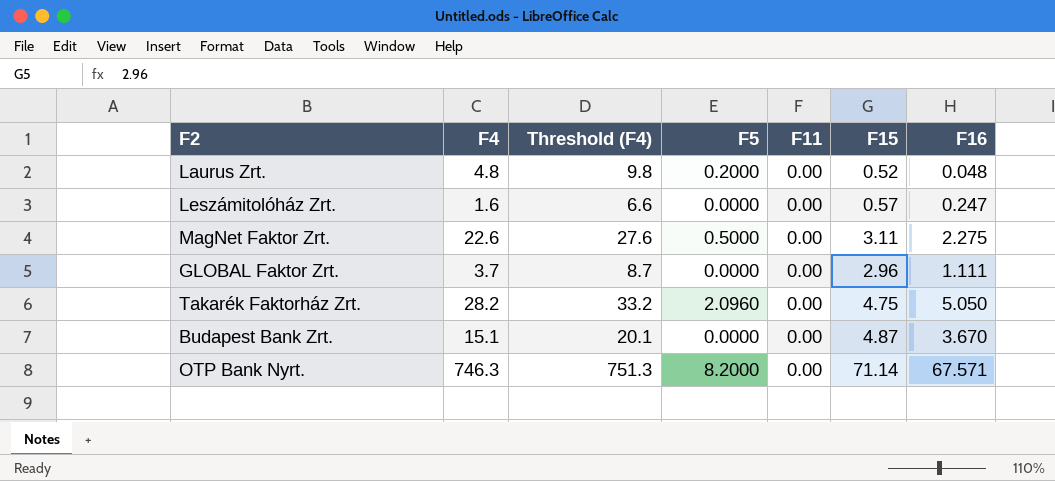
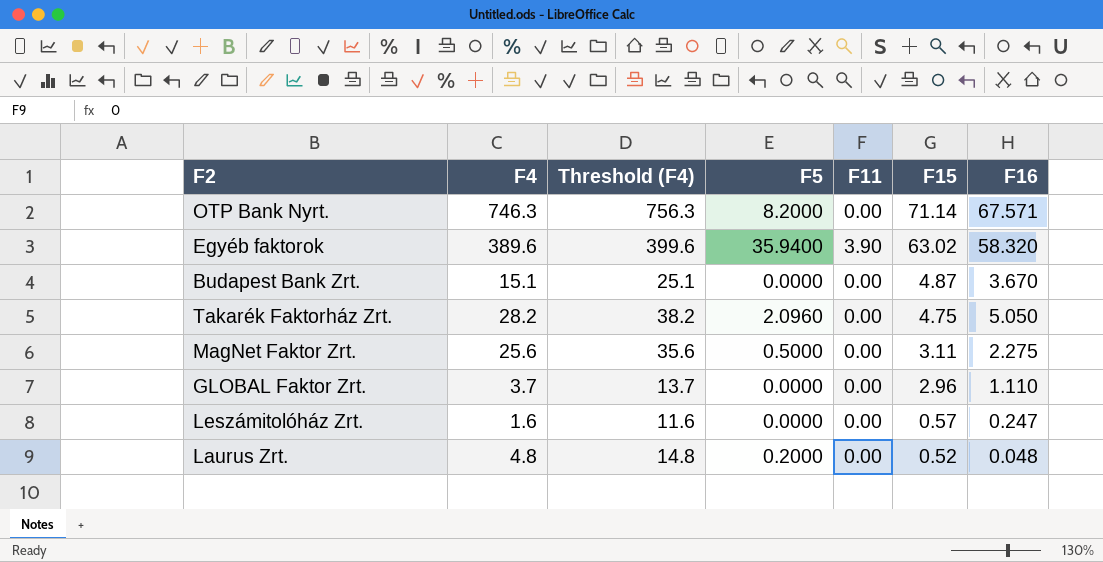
row order: none -> F15 descending
column Threshold (F4) | formula: [F4] + 5 -> [F4] + 10
row Egyéb faktorok: none -> 389.6 | 399.6 | 35.9400 | 3.90 | 63.02 | 58.320
MagNet Faktor Zrt. | F4: 22.6 -> 25.6
GLOBAL Faktor Zrt. | F16: 1.111 -> 1.110

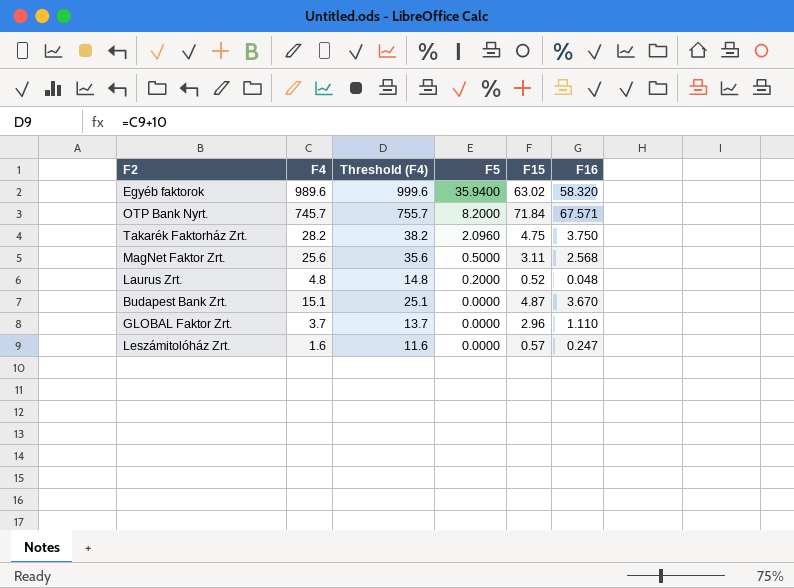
row order: F15 descending -> F5 descending
column F11 | position: 5 -> none
Egyéb faktorok | F4: 389.6 -> 989.6
Egyéb faktorok | Threshold (F4): 399.6 -> 999.6
OTP Bank Nyrt. | F4: 746.3 -> 745.7
OTP Bank Nyrt. | Threshold (F4): 756.3 -> 755.7
OTP Bank Nyrt. | F15: 71.14 -> 71.84
Takarék Faktorház Zrt. | F16: 5.050 -> 3.750
MagNet Faktor Zrt. | F16: 2.275 -> 2.568

